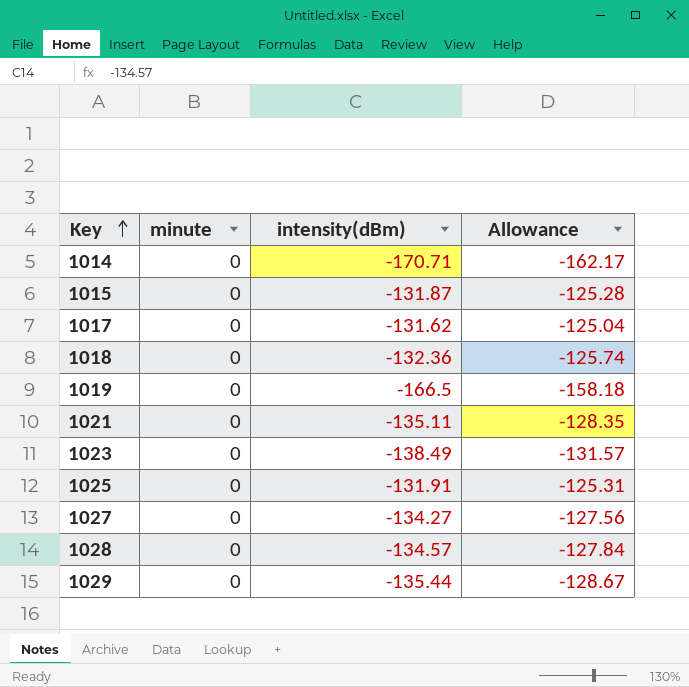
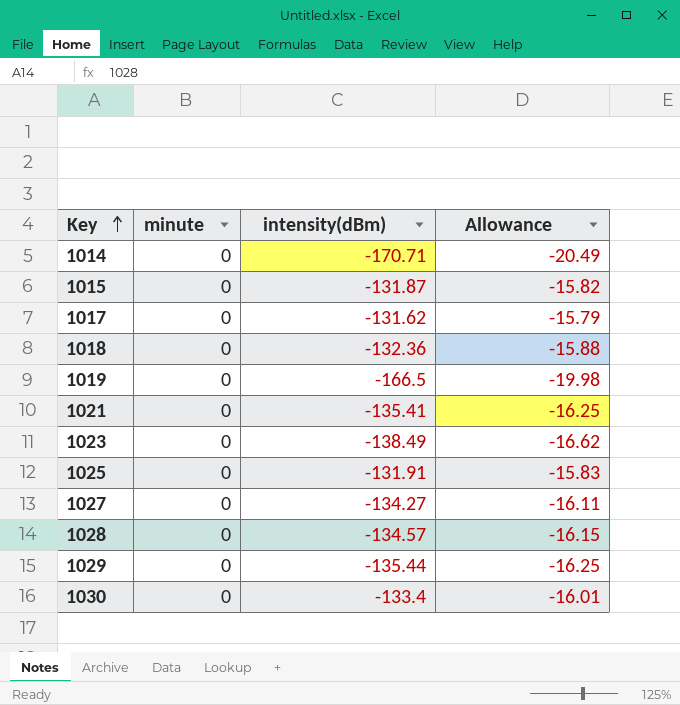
column Allowance | formula: [intensity(dBm)] * 0.95 -> [intensity(dBm)] * 0.12
1021 | intensity(dBm): -135.11 -> -135.41
row 1030: none -> 0 | -133.4 | -16.01

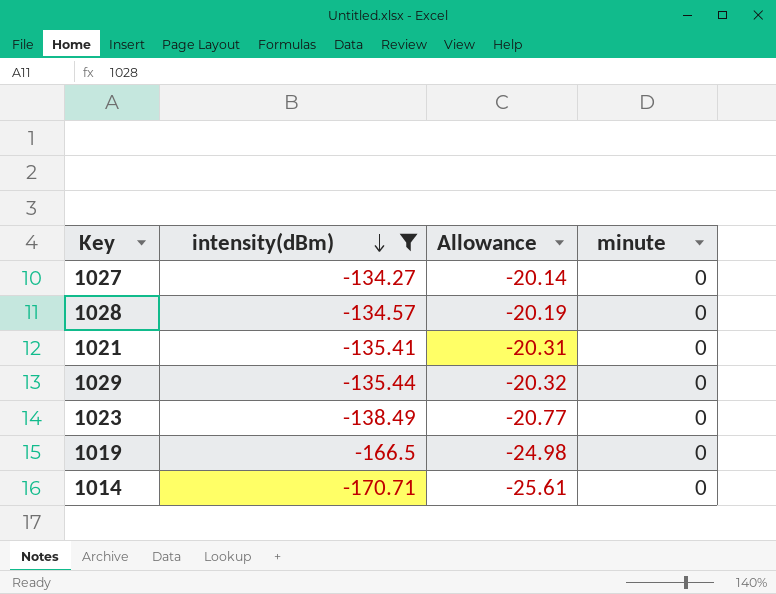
filter: none -> intensity(dBm) <= -134.27
row order: Key ascending -> intensity(dBm) descending
column Allowance | formula: [intensity(dBm)] * 0.12 -> [intensity(dBm)] * 0.15
column minute | position: 2 -> 4

